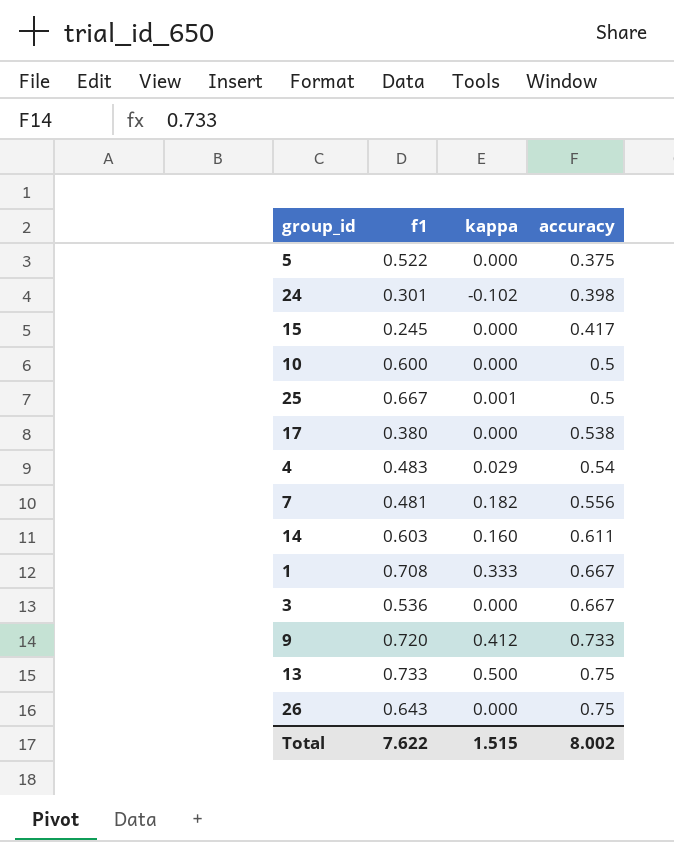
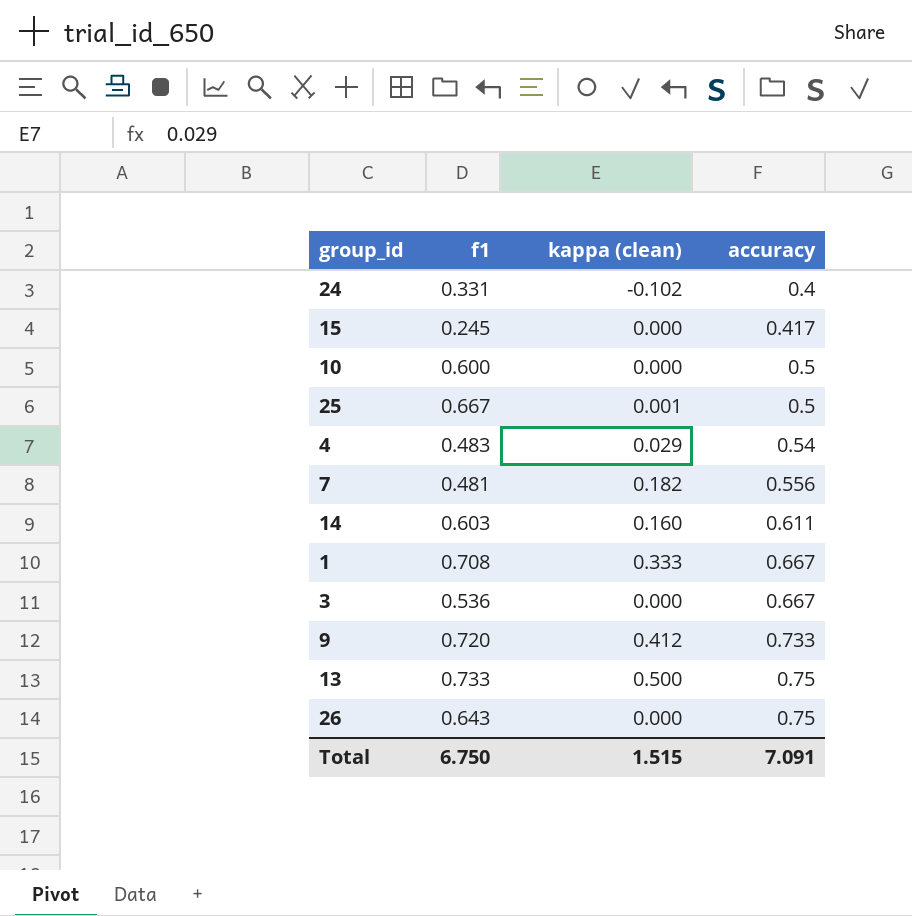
column name: kappa -> kappa (clean)
row 5: 0.522 | 0.000 | 0.375 -> none
row 17: 0.380 | 0.000 | 0.538 -> none
24 | f1: 0.301 -> 0.331
24 | accuracy: 0.398 -> 0.4
Total | f1: 7.622 -> 6.750
Total | accuracy: 8.002 -> 7.091

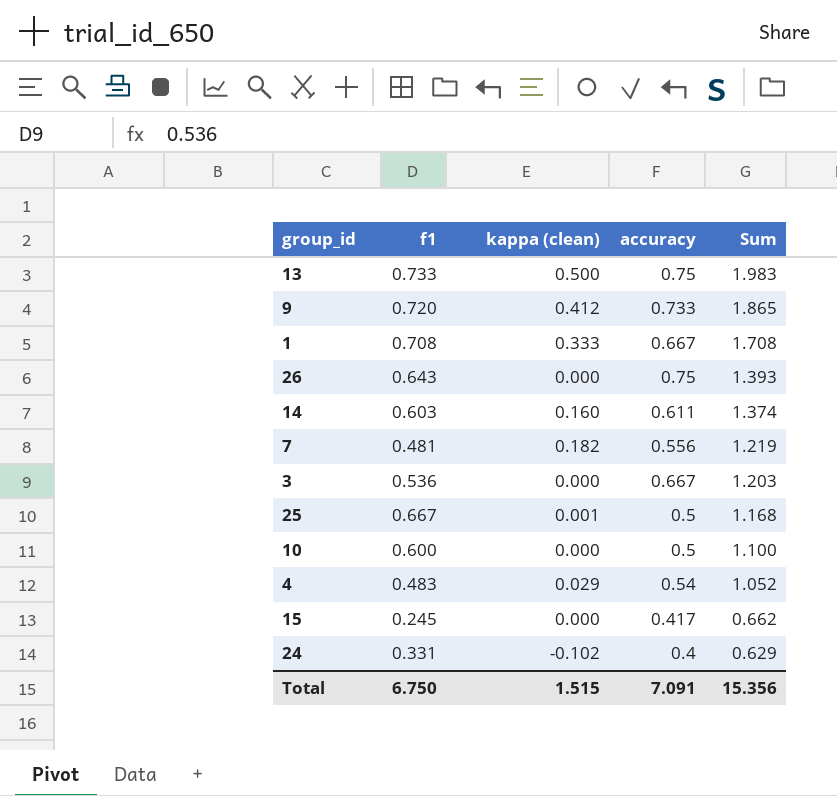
row order: accuracy ascending -> Sum descending
column Sum | formula: none -> [f1] + [kappa (clean)] + [accuracy]

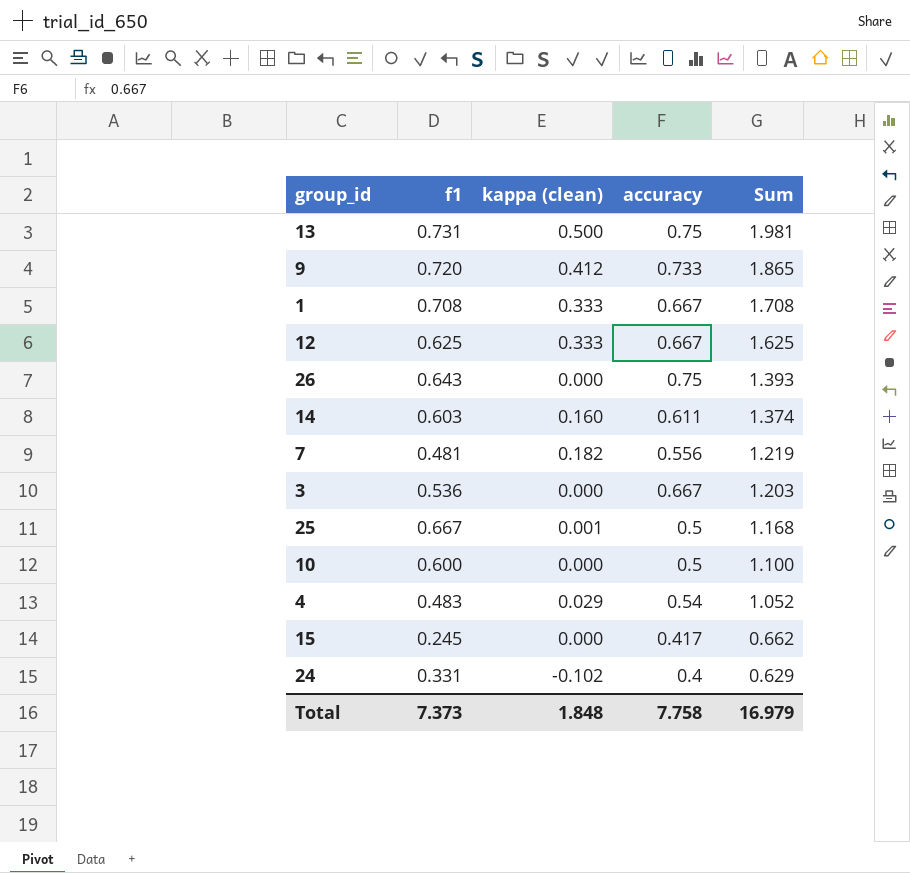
13 | f1: 0.733 -> 0.731
13 | Sum: 1.983 -> 1.981
row 12: none -> 0.625 | 0.333 | 0.667 | 1.625
Total | f1: 6.750 -> 7.373
Total | kappa (clean): 1.515 -> 1.848
Total | accuracy: 7.091 -> 7.758
Total | Sum: 15.356 -> 16.979

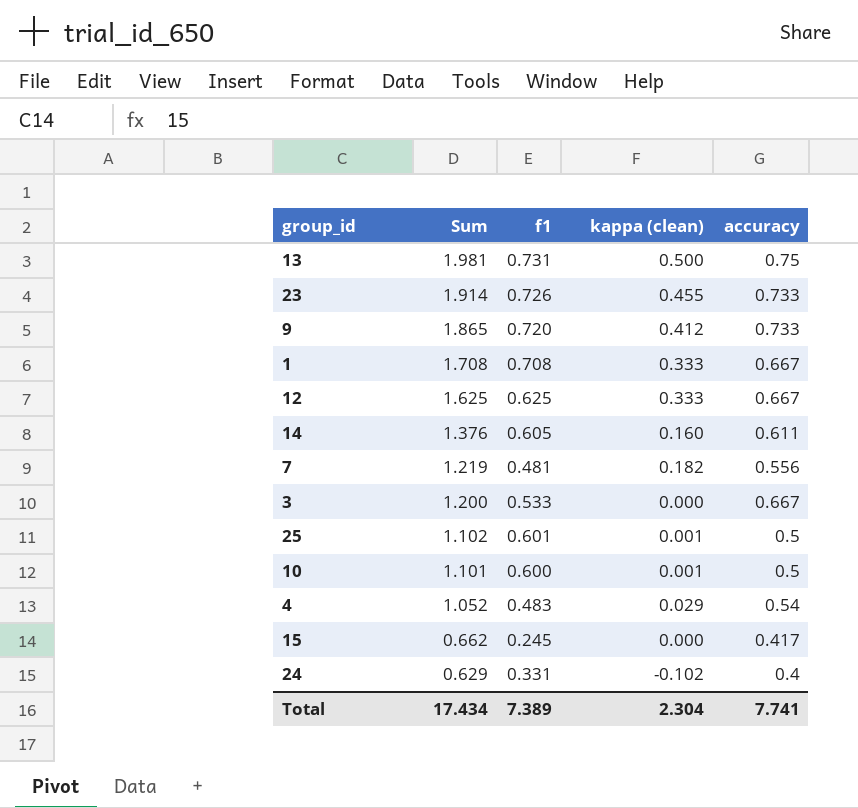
column Sum | position: 5 -> 2
row 26: 0.643 | 0.000 | 0.75 | 1.393 -> none
row 23: none -> 1.914 | 0.726 | 0.455 | 0.733
14 | Sum: 1.374 -> 1.376
14 | f1: 0.603 -> 0.605
3 | Sum: 1.203 -> 1.200
3 | f1: 0.536 -> 0.533
25 | Sum: 1.168 -> 1.102
25 | f1: 0.667 -> 0.601
10 | Sum: 1.100 -> 1.101
10 | kappa (clean): 0.000 -> 0.001
Total | Sum: 16.979 -> 17.434
Total | f1: 7.373 -> 7.389
Total | kappa (clean): 1.848 -> 2.304
Total | accuracy: 7.758 -> 7.741

